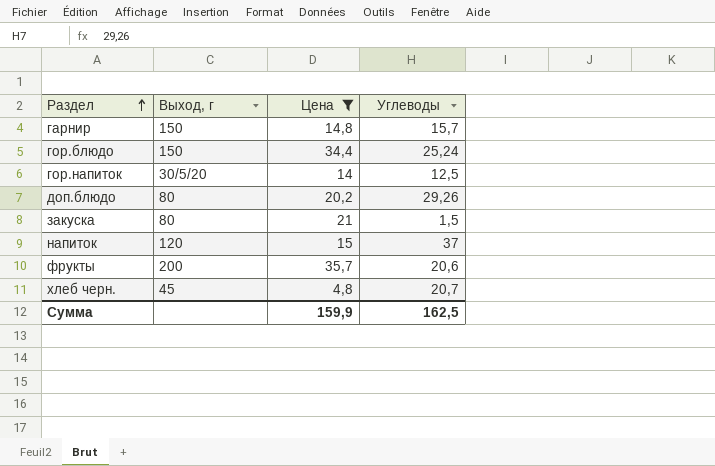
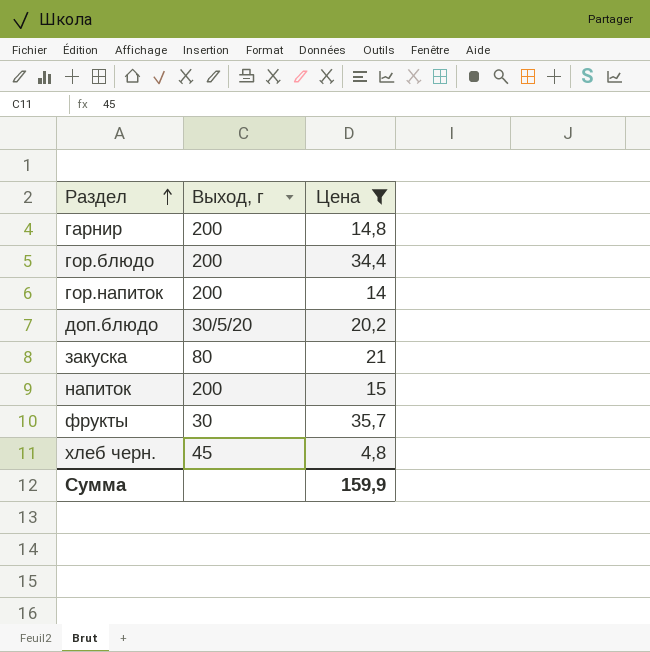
column Углеводы | position: 4 -> none
гарнир | Выход, г: 150 -> 200
гор.блюдо | Выход, г: 150 -> 200
гор.напиток | Выход, г: 30/5/20 -> 200
доп.блюдо | Выход, г: 80 -> 30/5/20
напиток | Выход, г: 120 -> 200
фрукты | Выход, г: 200 -> 30

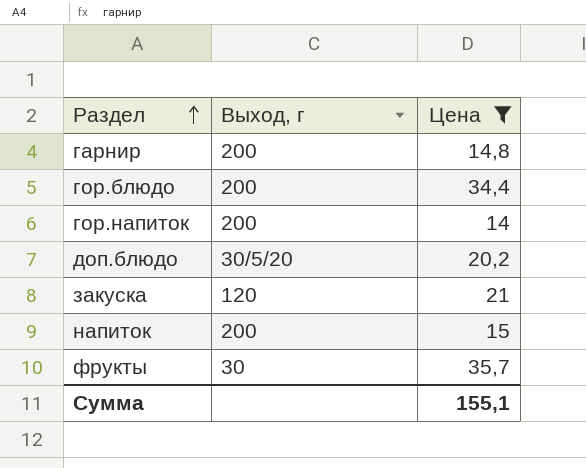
row хлеб черн.: 45 | 4,8 -> none
закуска | Выход, г: 80 -> 120
Сумма | Цена: 159,9 -> 155,1

